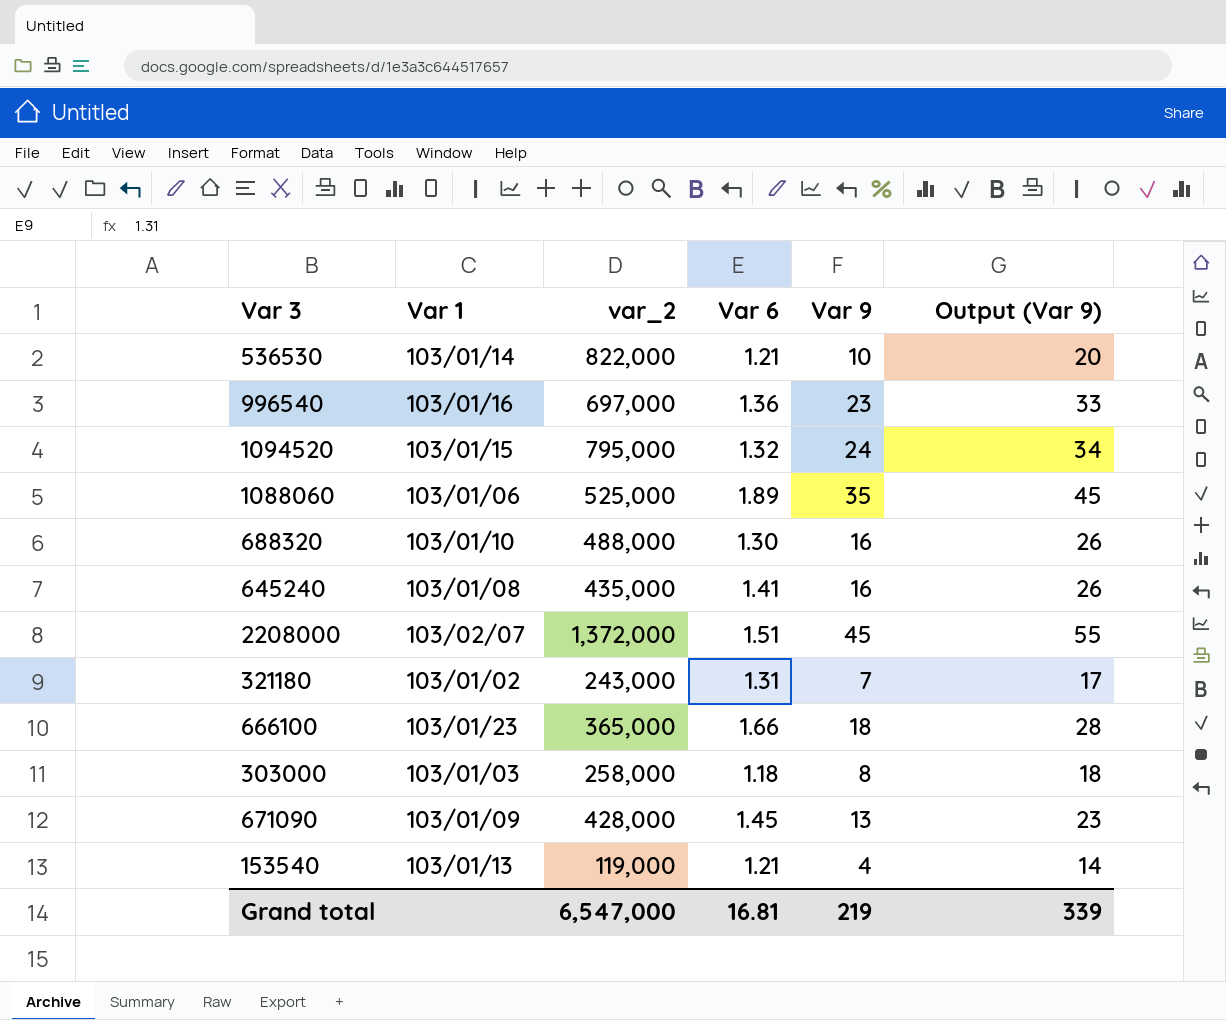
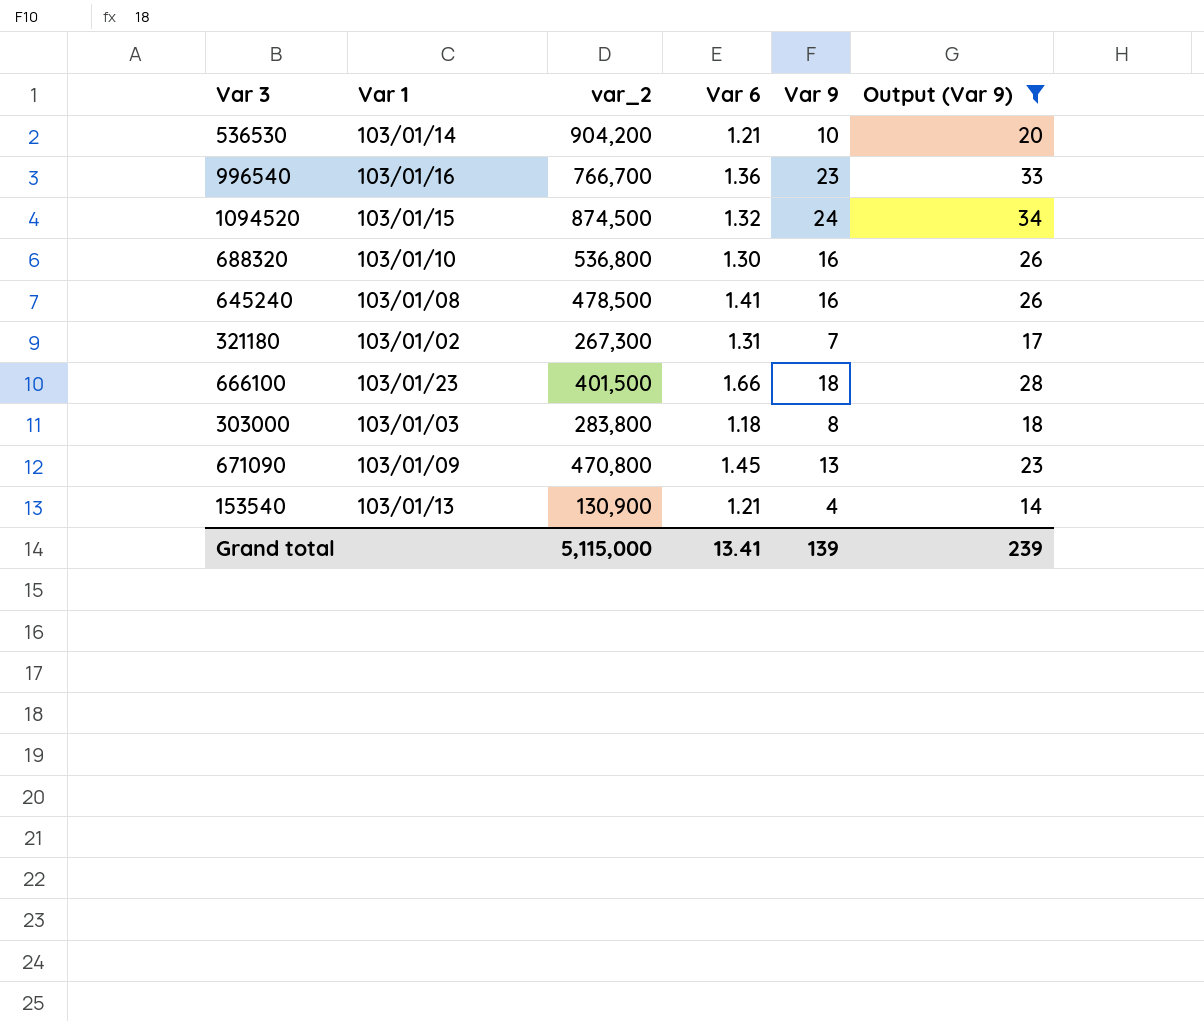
filter: none -> Output (Var 9) <= 34
536530 | var_2: 822,000 -> 904,200
996540 | var_2: 697,000 -> 766,700
1094520 | var_2: 795,000 -> 874,500
688320 | var_2: 488,000 -> 536,800
645240 | var_2: 435,000 -> 478,500
321180 | var_2: 243,000 -> 267,300
666100 | var_2: 365,000 -> 401,500
303000 | var_2: 258,000 -> 283,800
671090 | var_2: 428,000 -> 470,800
153540 | var_2: 119,000 -> 130,900
Grand total | var_2: 6,547,000 -> 5,115,000
Grand total | Var 6: 16.81 -> 13.41
Grand total | Var 9: 219 -> 139
Grand total | Output (Var 9): 339 -> 239

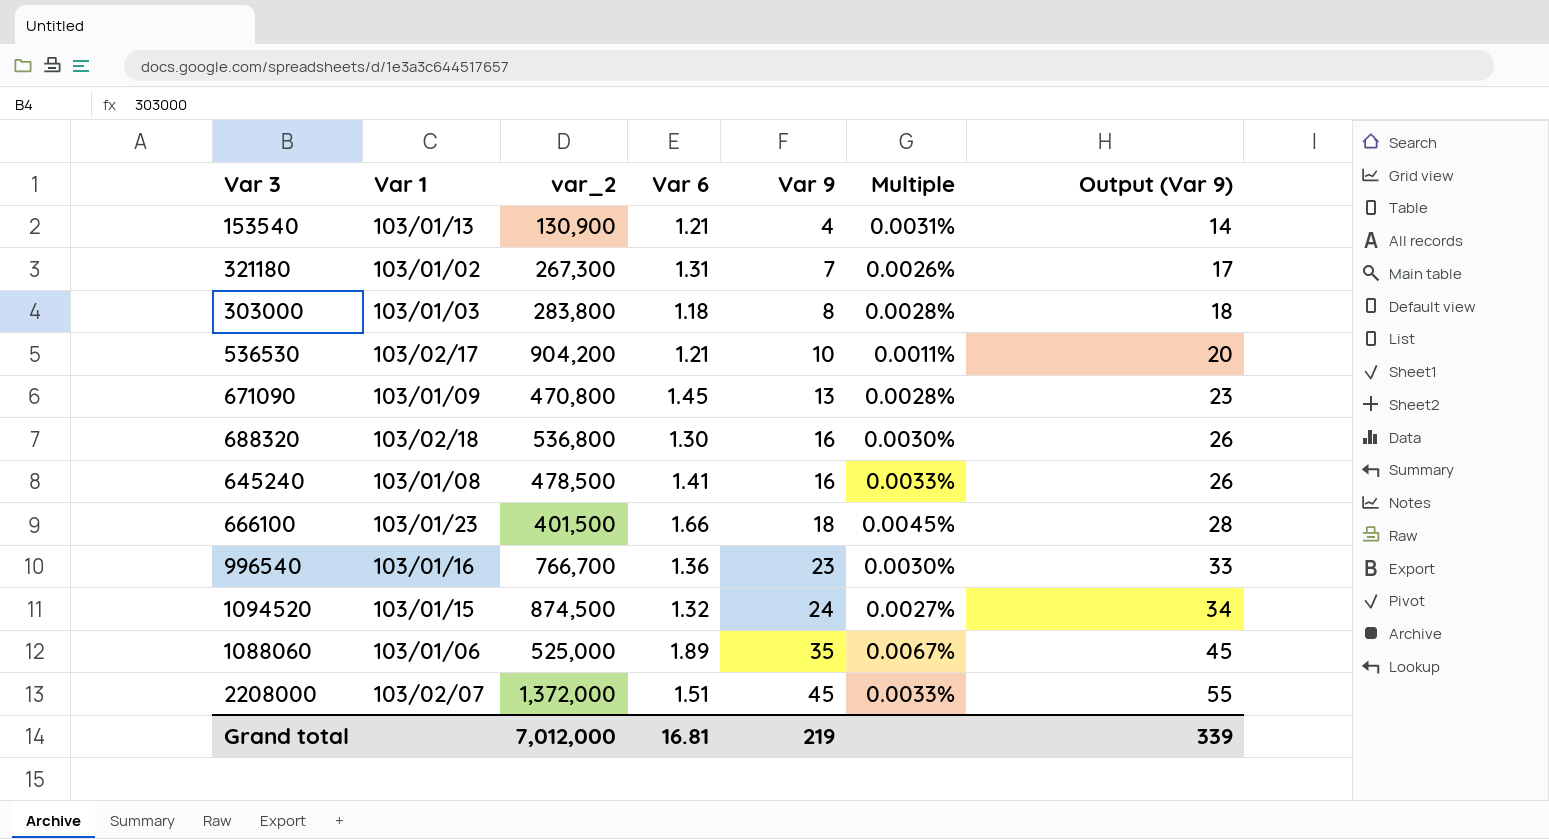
filter: Output (Var 9) <= 34 -> none
row order: none -> Var 9 ascending
column Multiple | formula: none -> [Var 9] / [var_2]
536530 | Var 1: 103/01/14 -> 103/02/17
688320 | Var 1: 103/01/10 -> 103/02/18
Grand total | var_2: 5,115,000 -> 7,012,000
Grand total | Var 6: 13.41 -> 16.81
Grand total | Var 9: 139 -> 219
Grand total | Output (Var 9): 239 -> 339

